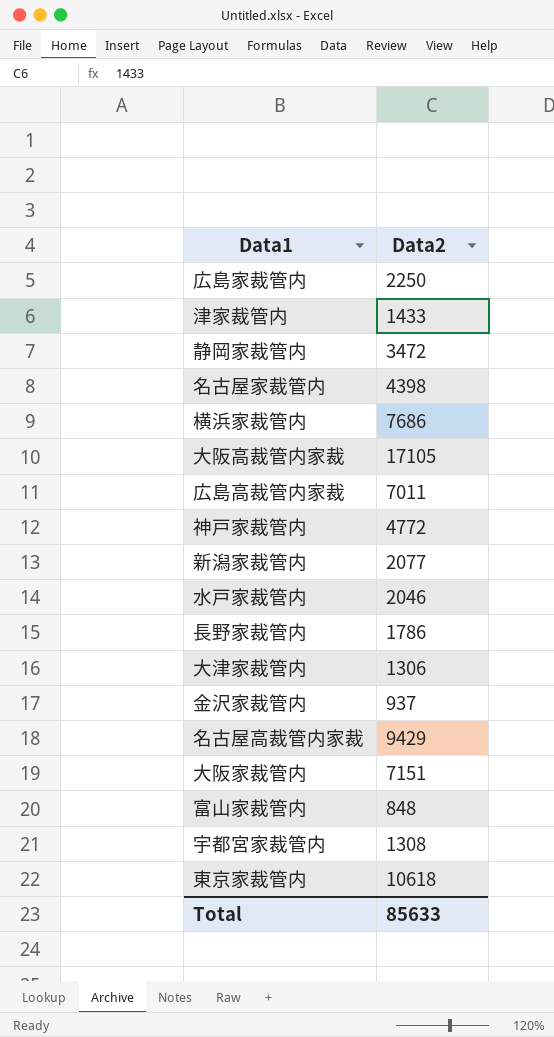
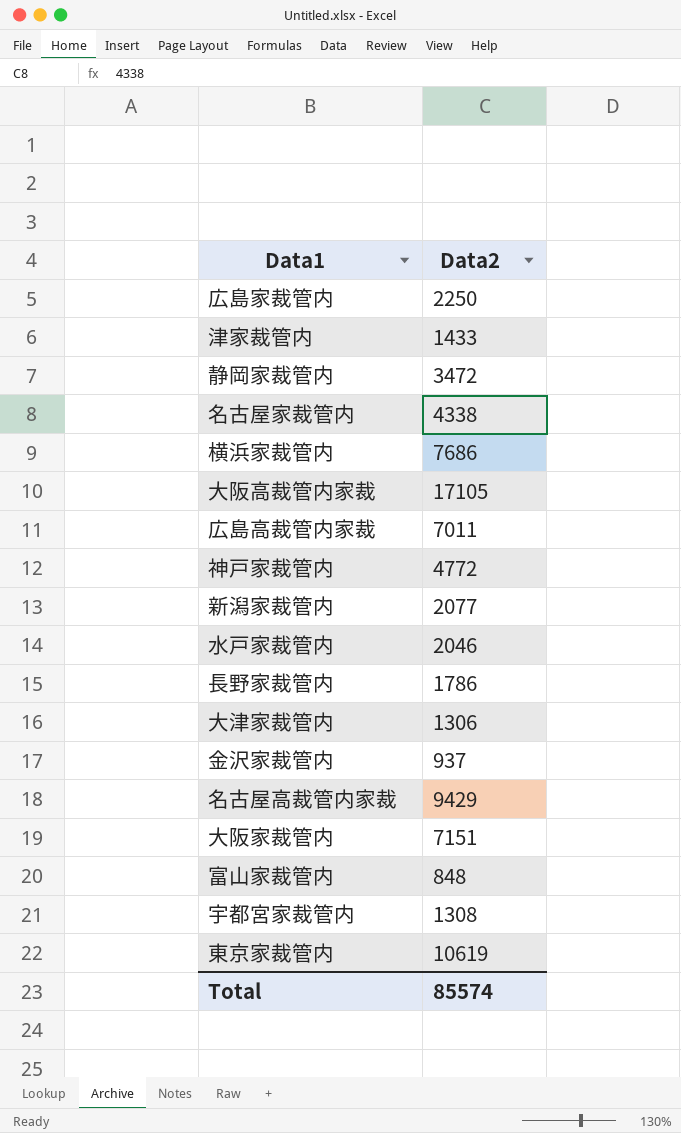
名古屋家裁管内 | Data2: 4398 -> 4338
東京家裁管内 | Data2: 10618 -> 10619
Total | Data2: 85633 -> 85574

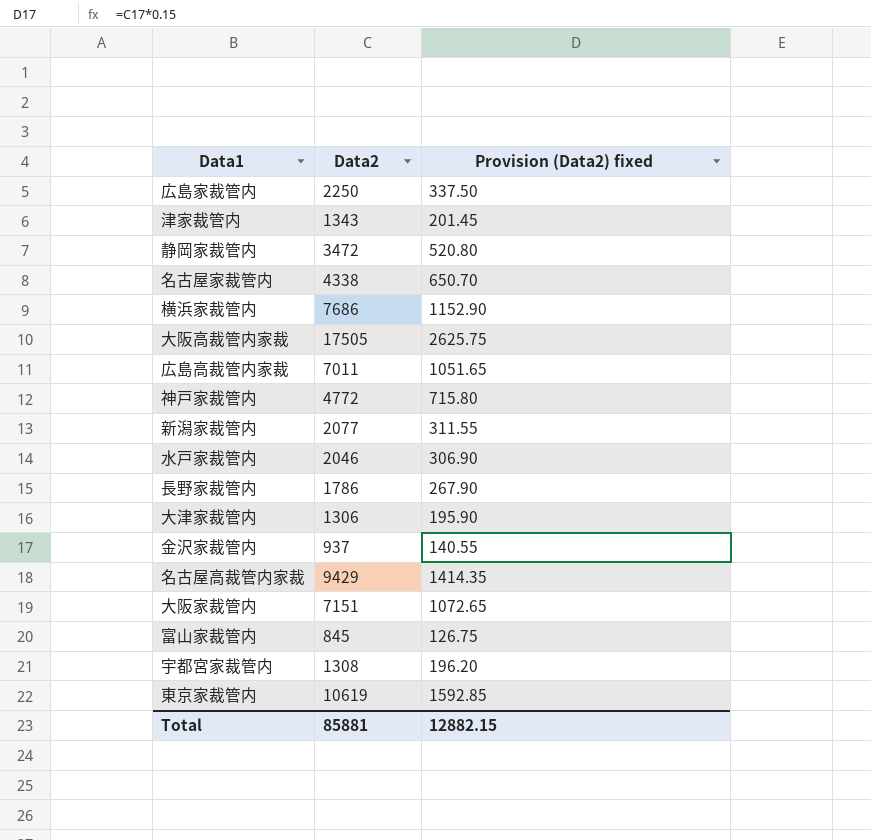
column Provision (Data2) fixed | formula: none -> [Data2] * 0.15
津家裁管内 | Data2: 1433 -> 1343
大阪高裁管内家裁 | Data2: 17105 -> 17505
富山家裁管内 | Data2: 848 -> 845
Total | Data2: 85574 -> 85881

